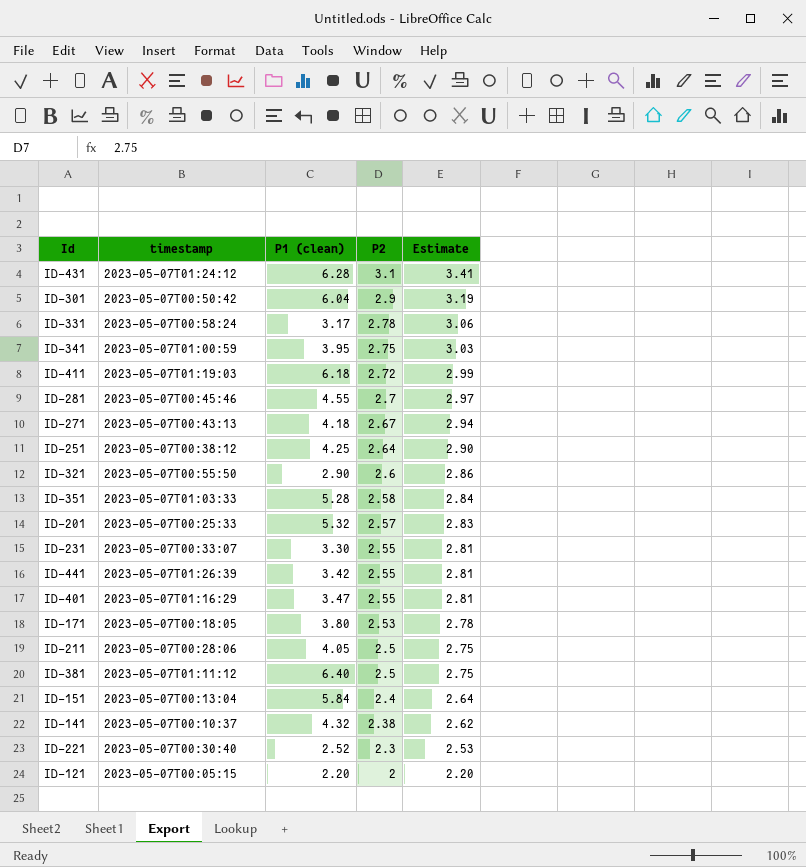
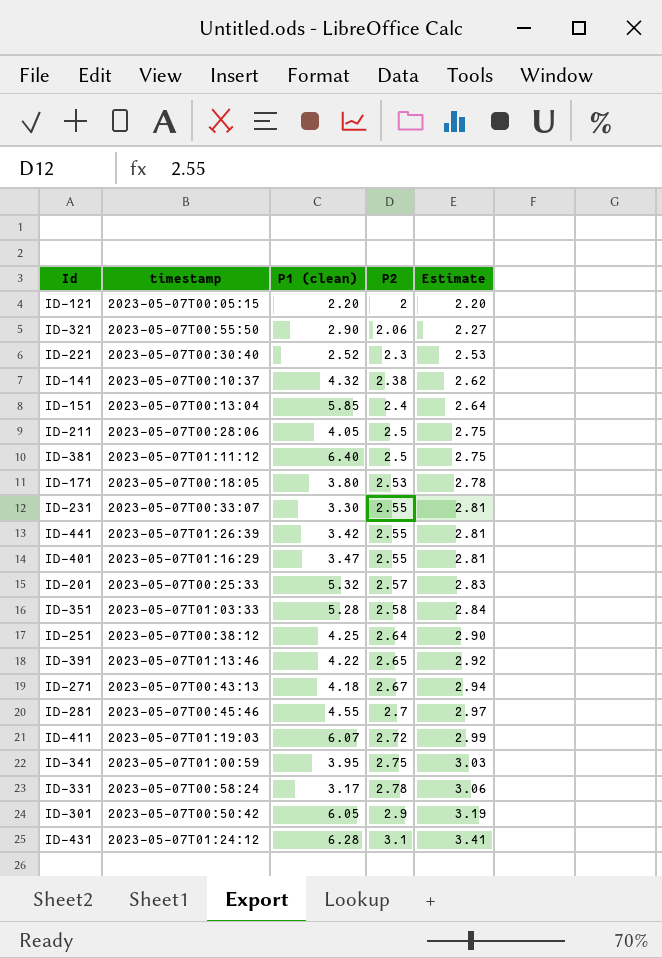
row order: P2 descending -> P2 ascending
ID-321 | P2: 2.6 -> 2.06
ID-321 | Estimate: 2.86 -> 2.27
ID-151 | P1 (clean): 5.84 -> 5.85
row ID-391: none -> 2023-05-07T01:13:46 | 4.22 | 2.65 | 2.92
ID-411 | P1 (clean): 6.18 -> 6.07
ID-301 | P1 (clean): 6.04 -> 6.05

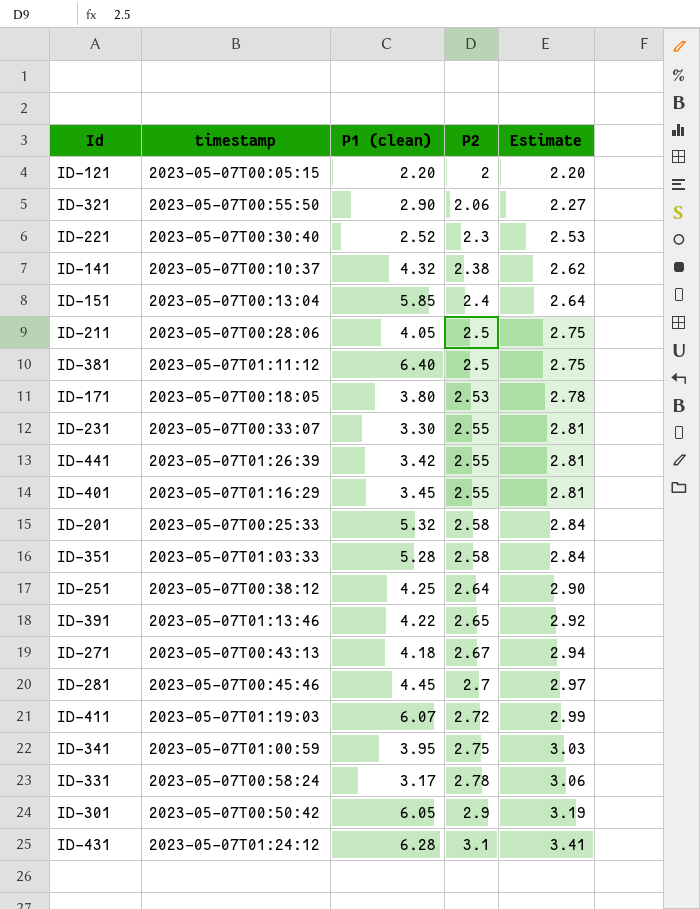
ID-401 | P1 (clean): 3.47 -> 3.45
ID-201 | P2: 2.57 -> 2.58
ID-201 | Estimate: 2.83 -> 2.84
ID-281 | P1 (clean): 4.55 -> 4.45

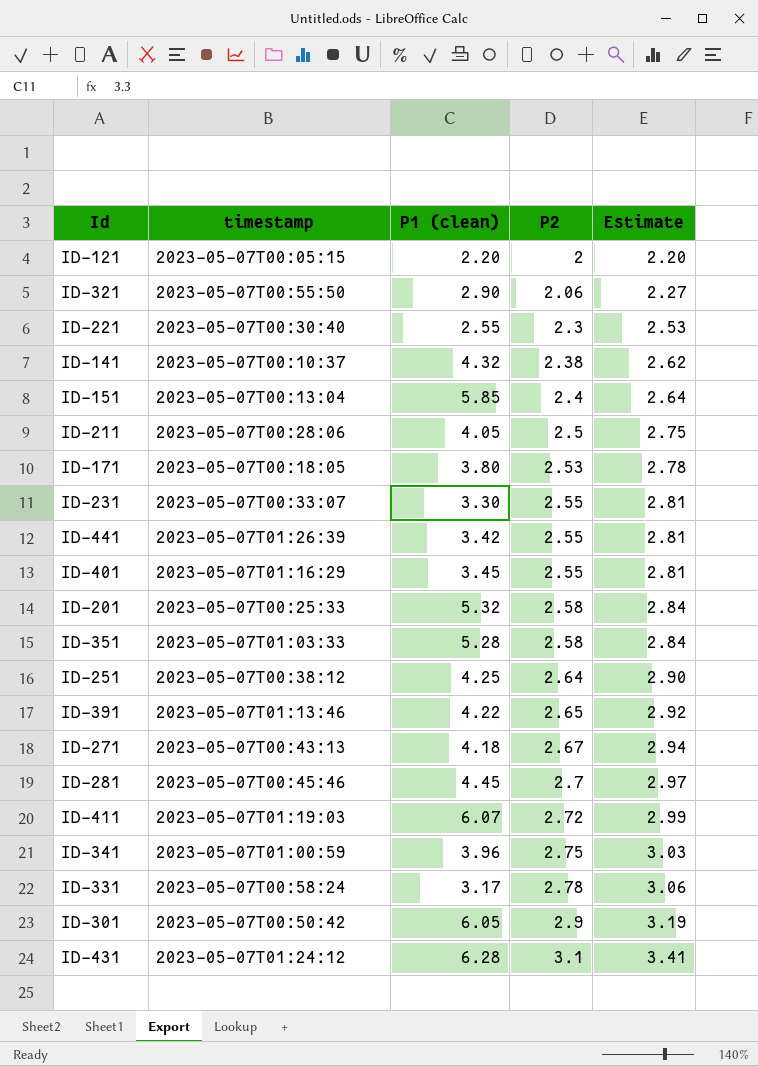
row ID-381: 2023-05-07T01:11:12 | 6.40 | 2.5 | 2.75 -> none
ID-221 | P1 (clean): 2.52 -> 2.55
ID-341 | P1 (clean): 3.95 -> 3.96

